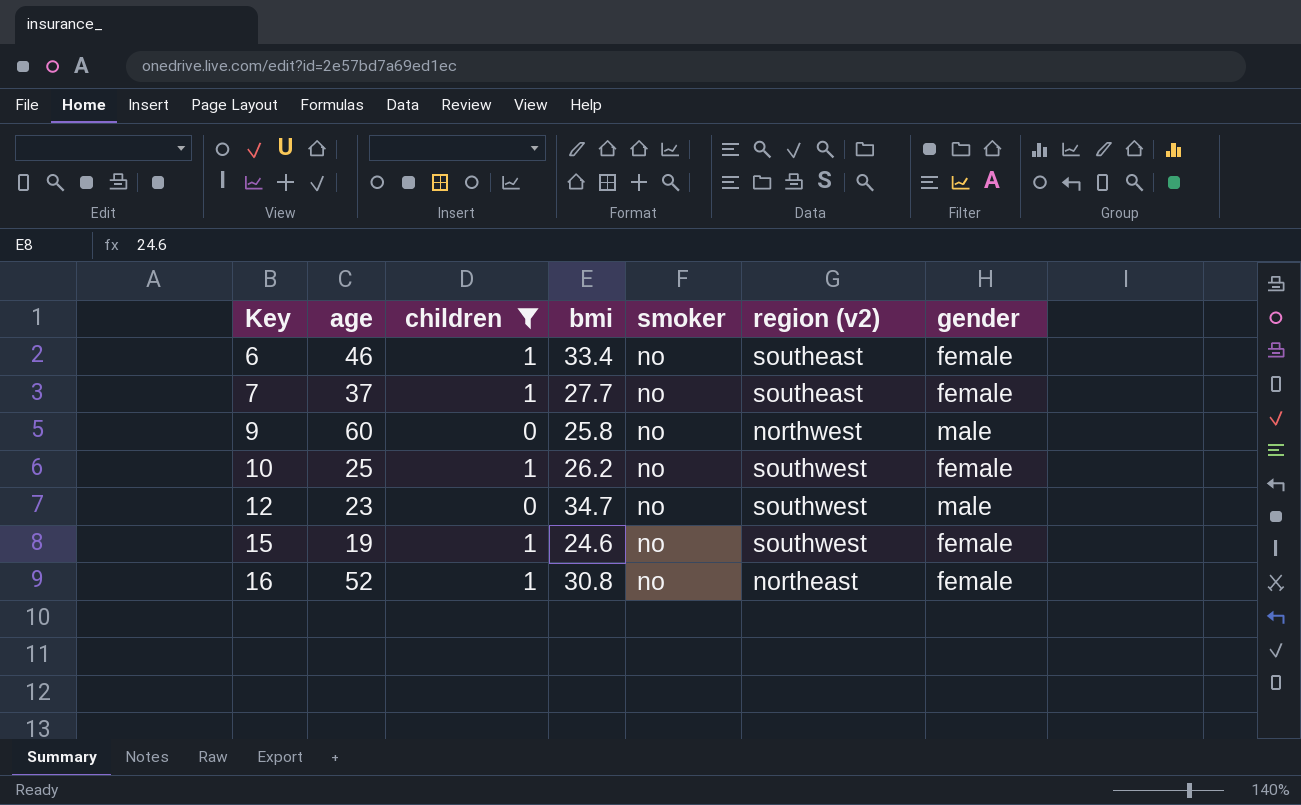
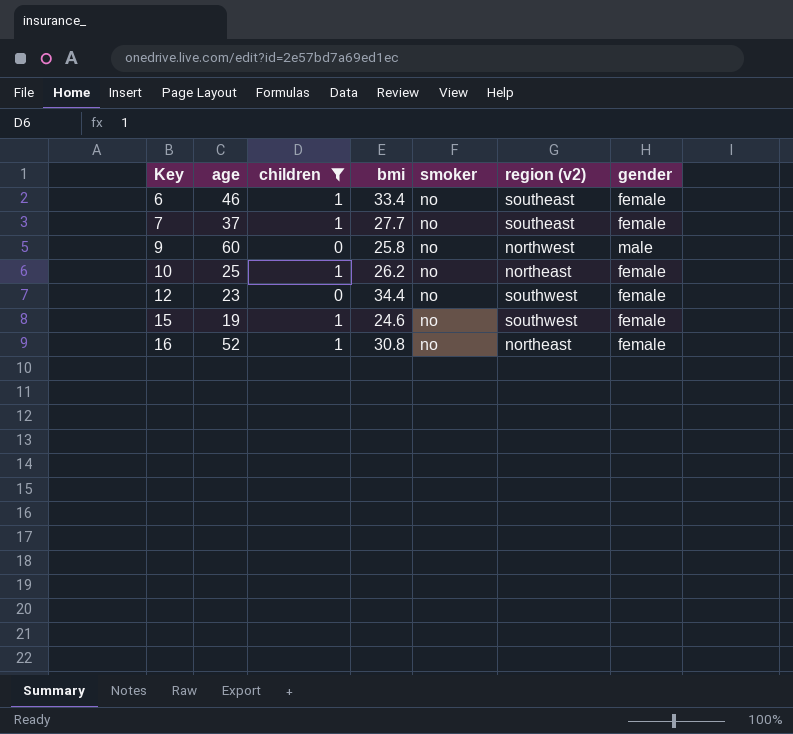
10 | region (v2): southwest -> northeast
12 | bmi: 34.7 -> 34.4
12 | gender: male -> female

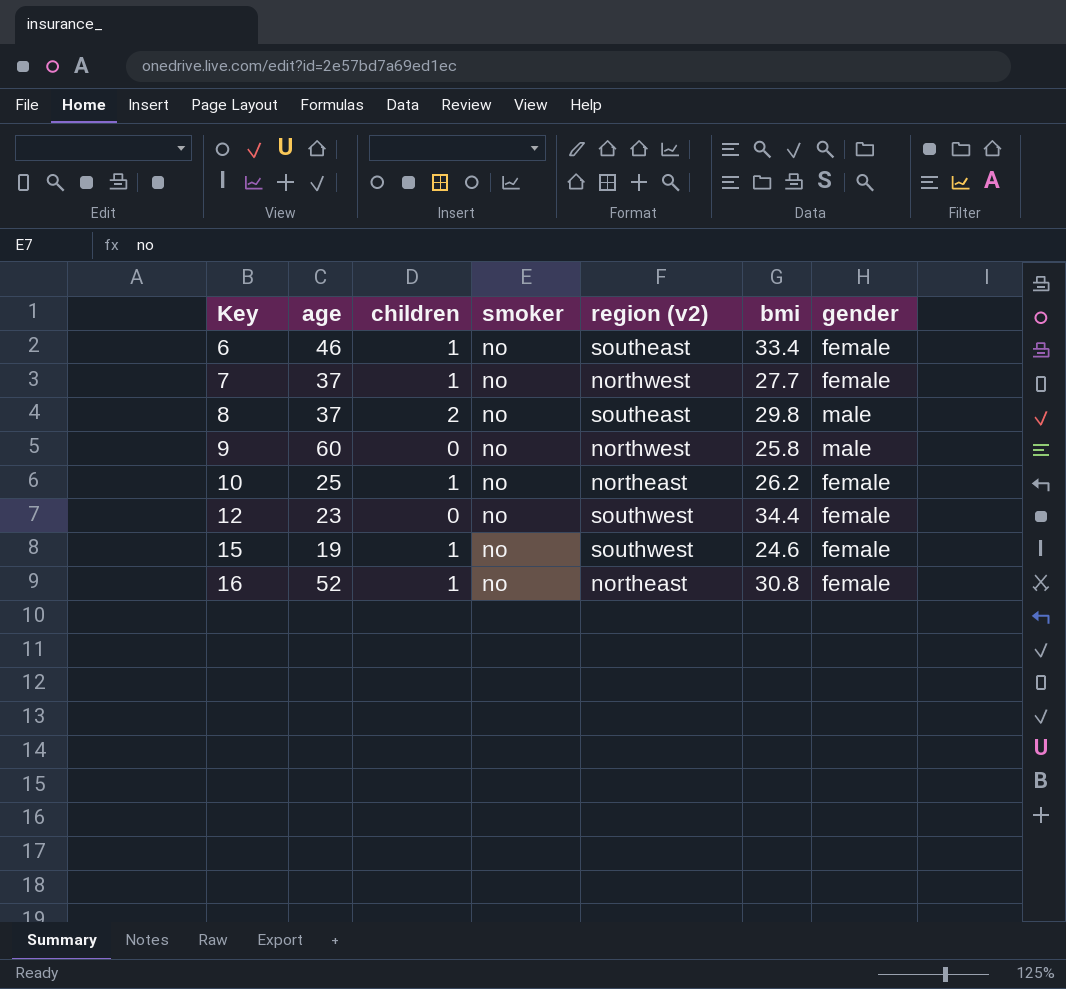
filter: children != 2 -> none
column bmi | position: 4 -> 6
7 | region (v2): southeast -> northwest

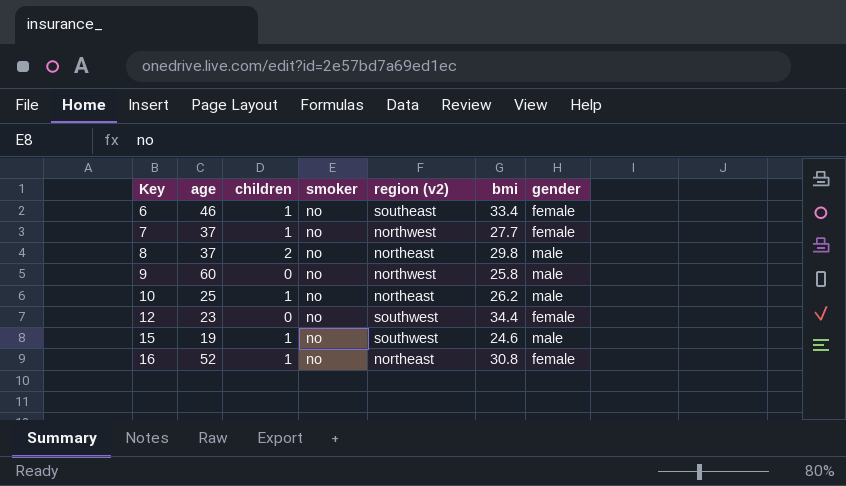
8 | region (v2): southeast -> northeast
10 | gender: female -> male
15 | gender: female -> male

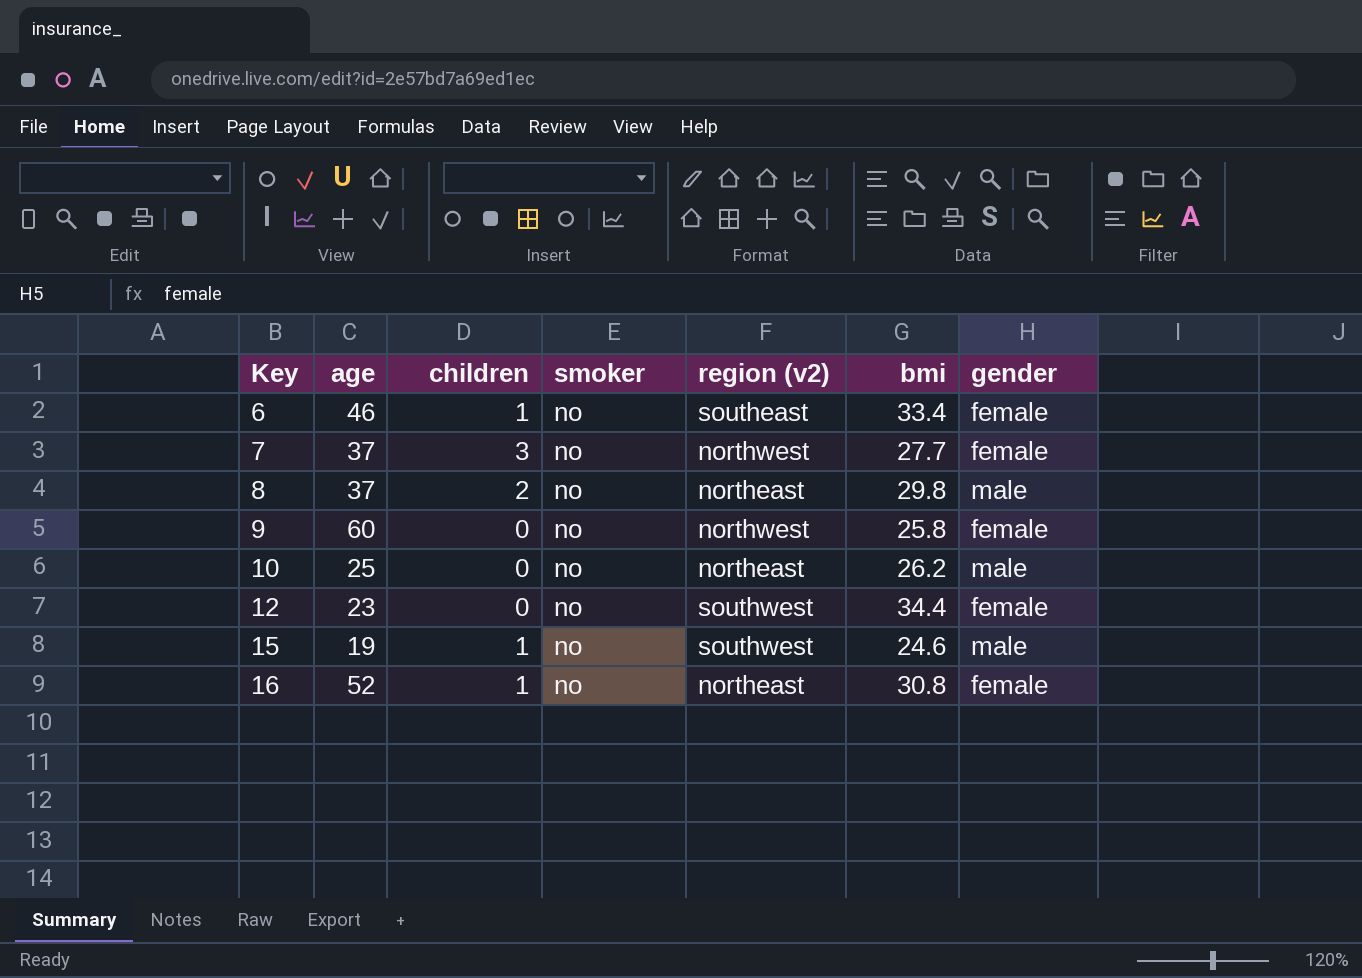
7 | children: 1 -> 3
9 | gender: male -> female
10 | children: 1 -> 0

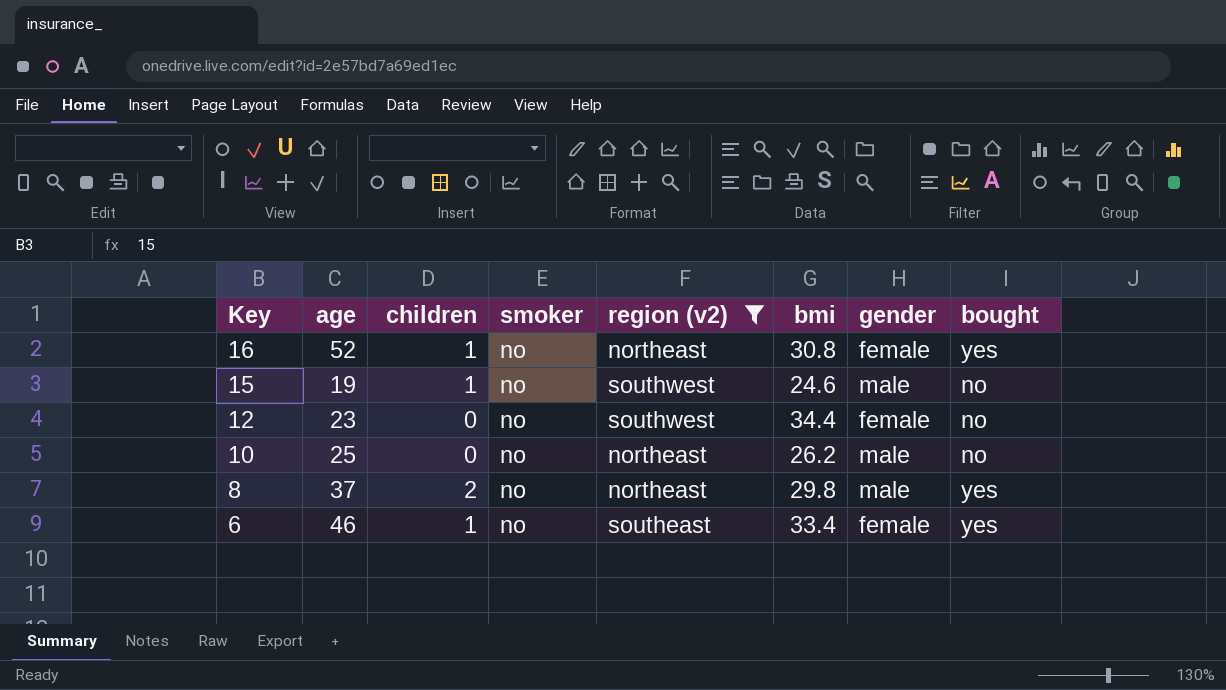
filter: none -> region (v2) != northwest
row order: Key ascending -> Key descending
column bought | position: none -> 8

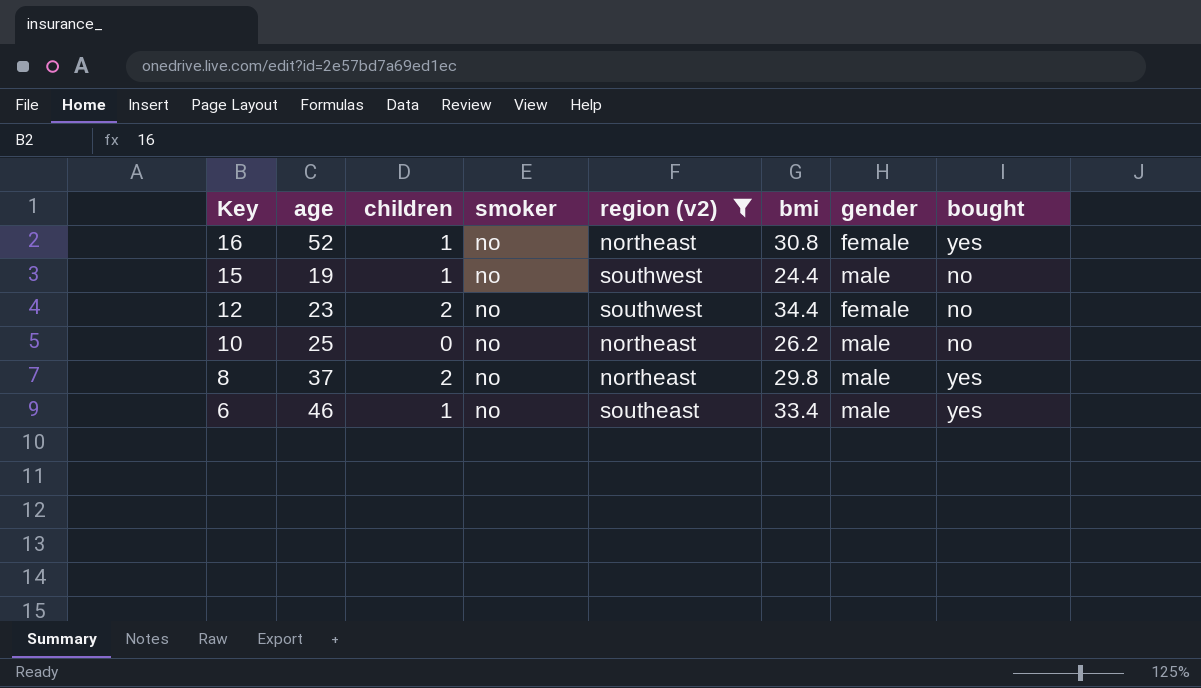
15 | bmi: 24.6 -> 24.4
12 | children: 0 -> 2
6 | gender: female -> male

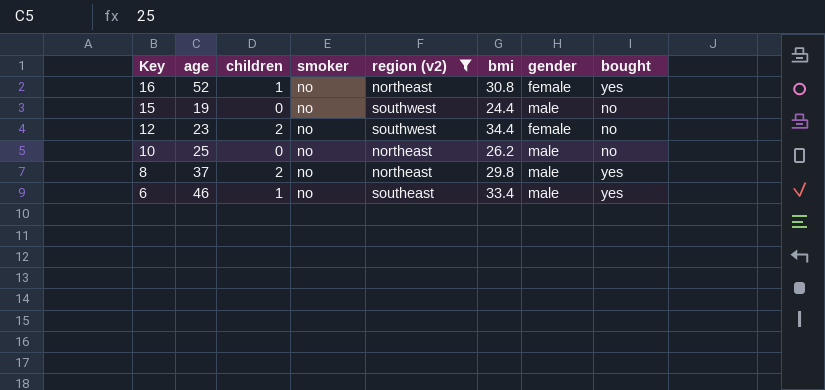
15 | children: 1 -> 0

